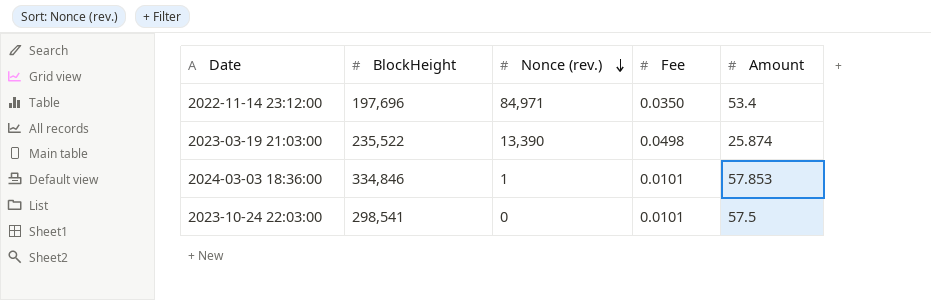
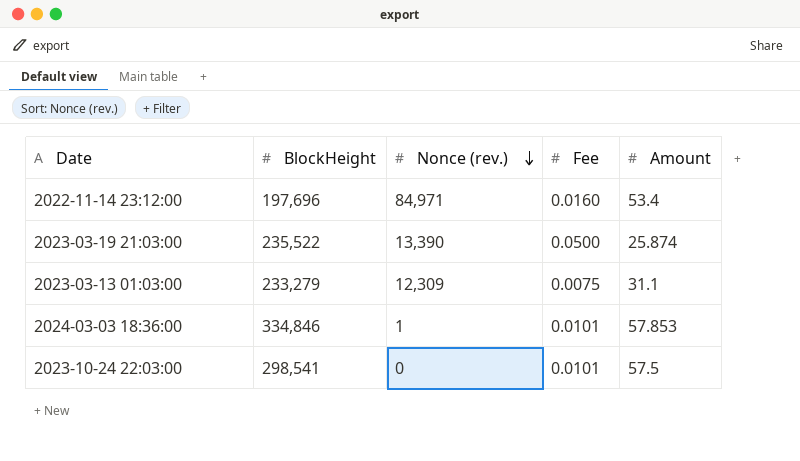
2022-11-14 23:12:00 | Fee: 0.0350 -> 0.0160
2023-03-19 21:03:00 | Fee: 0.0498 -> 0.0500
row 2023-03-13 01:03:00: none -> 233,279 | 12,309 | 0.0075 | 31.1

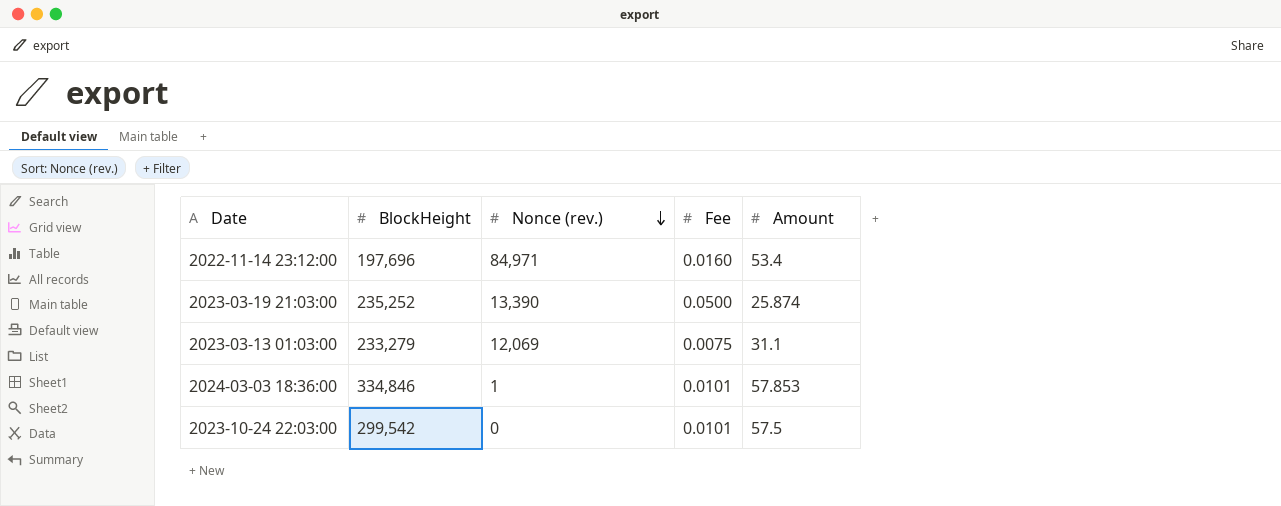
2023-03-19 21:03:00 | BlockHeight: 235,522 -> 235,252
2023-03-13 01:03:00 | Nonce (rev.): 12,309 -> 12,069
2023-10-24 22:03:00 | BlockHeight: 298,541 -> 299,542

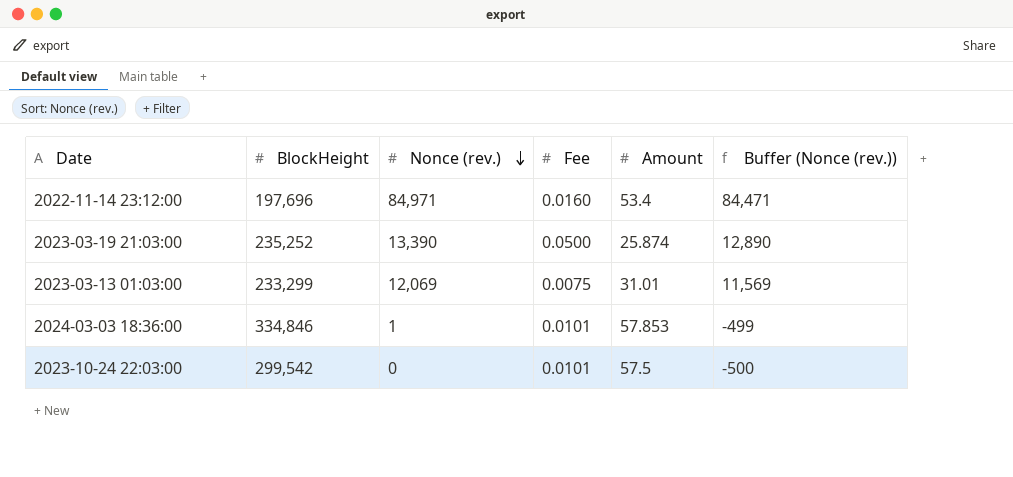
column Buffer (Nonce (rev.)) | formula: none -> [Nonce (rev.)] - 500
2023-03-13 01:03:00 | BlockHeight: 233,279 -> 233,299
2023-03-13 01:03:00 | Amount: 31.1 -> 31.01

